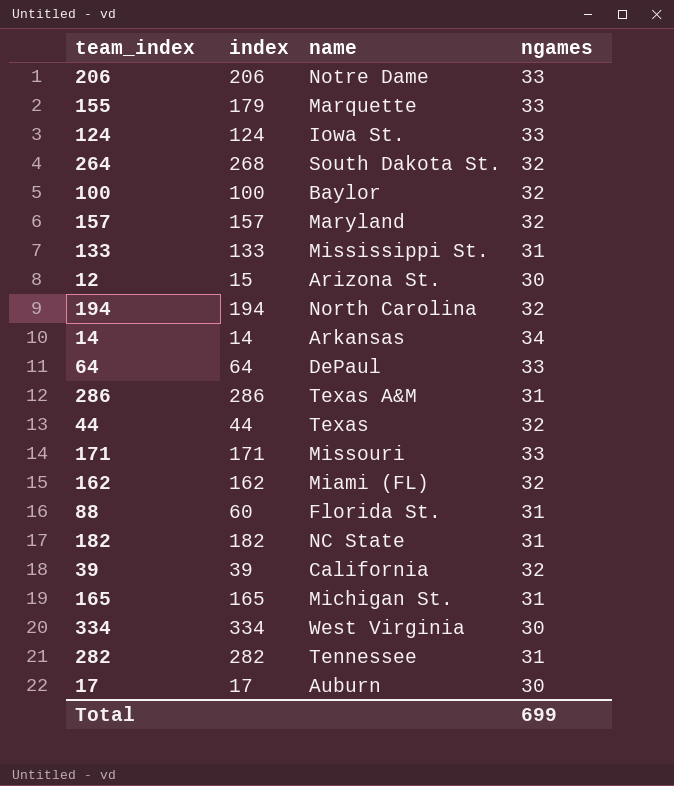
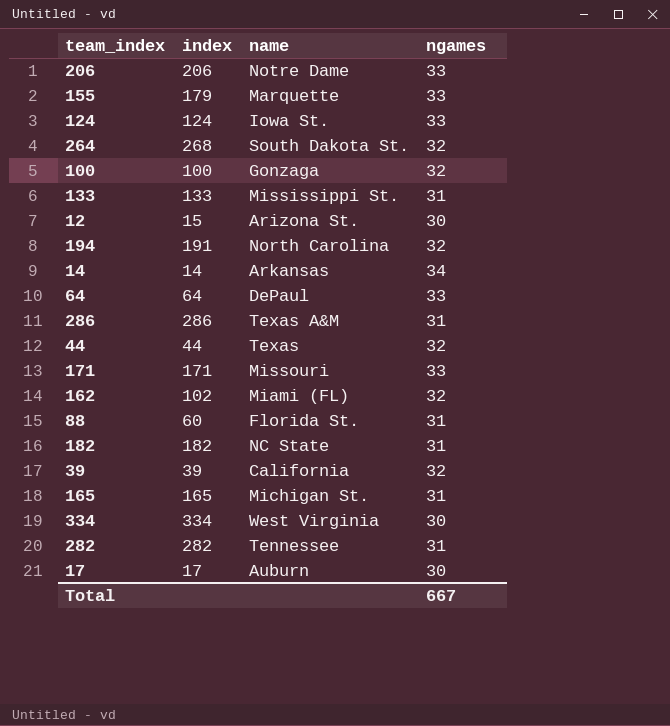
row 157: 157 | Maryland | 32 -> none
100 | name: Baylor -> Gonzaga
194 | index: 194 -> 191
162 | index: 162 -> 102
Total | ngames: 699 -> 667

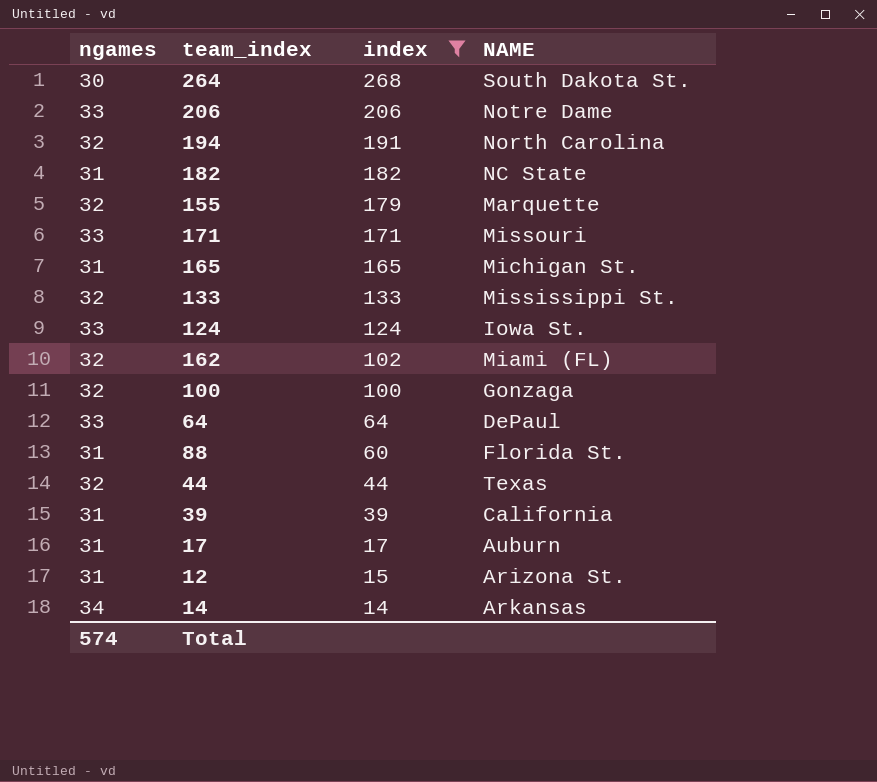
filter: none -> index <= 268
row order: none -> index descending
column ngames | position: 4 -> 1
column name: name -> NAME
264 | ngames: 32 -> 30
155 | ngames: 33 -> 32
133 | ngames: 31 -> 32
39 | ngames: 32 -> 31
17 | ngames: 30 -> 31
12 | ngames: 30 -> 31
Total | ngames: 667 -> 574

